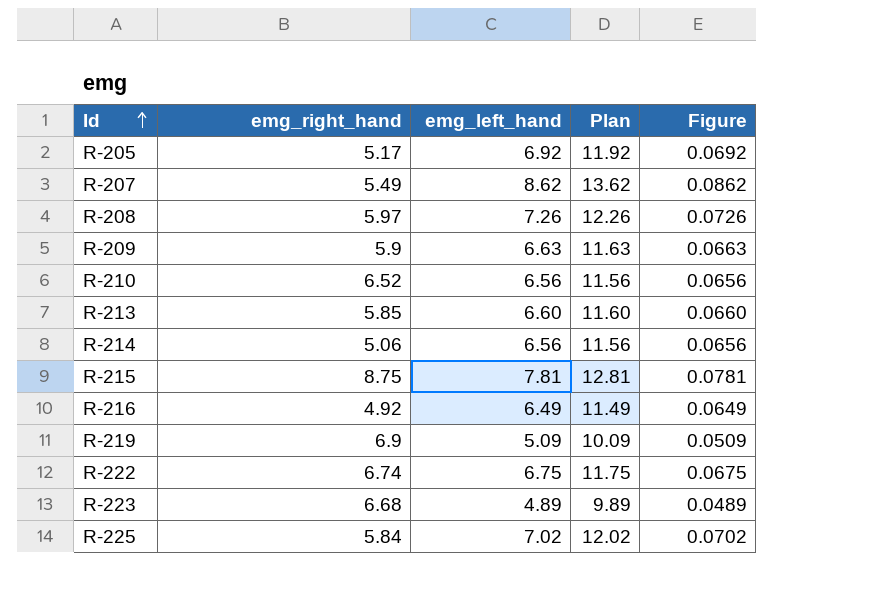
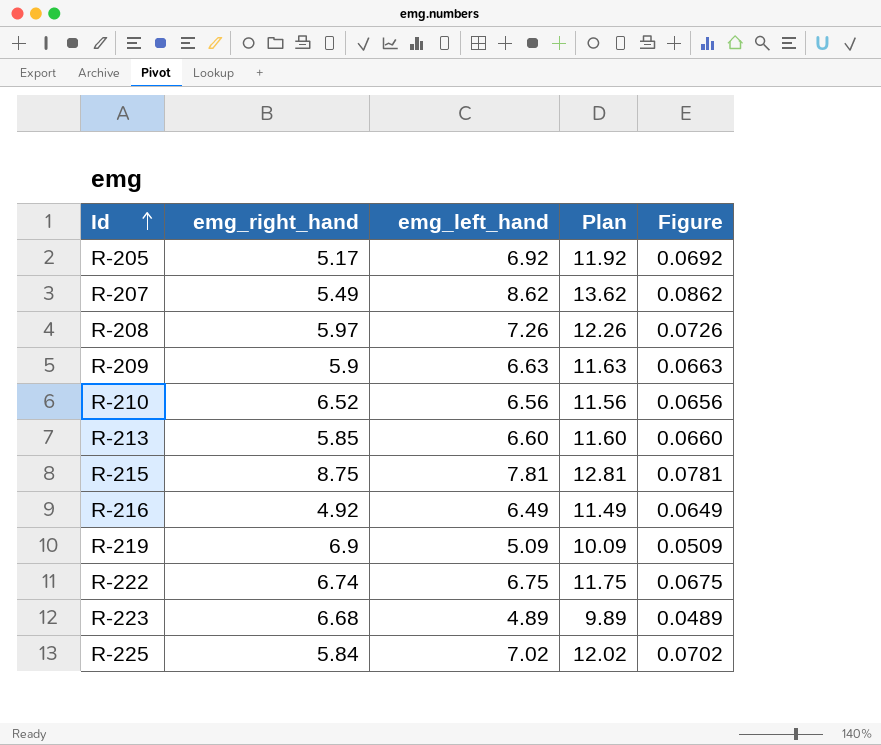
row R-214: 5.06 | 6.56 | 11.56 | 0.0656 -> none

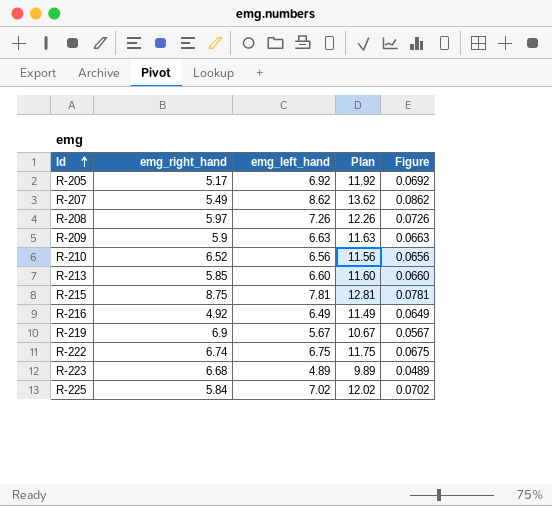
R-219 | emg_left_hand: 5.09 -> 5.67
R-219 | Plan: 10.09 -> 10.67
R-219 | Figure: 0.0509 -> 0.0567

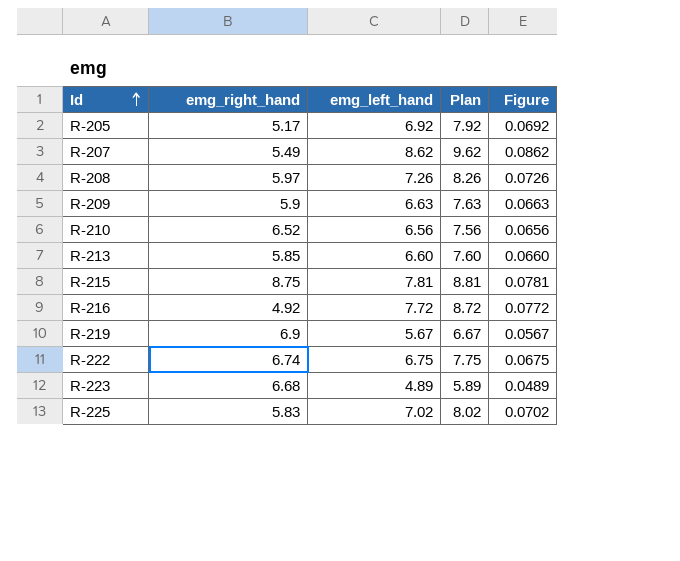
column Plan | formula: [emg_left_hand] + 5 -> [emg_left_hand] + 1
R-216 | emg_left_hand: 6.49 -> 7.72
R-216 | Figure: 0.0649 -> 0.0772
R-225 | emg_right_hand: 5.84 -> 5.83

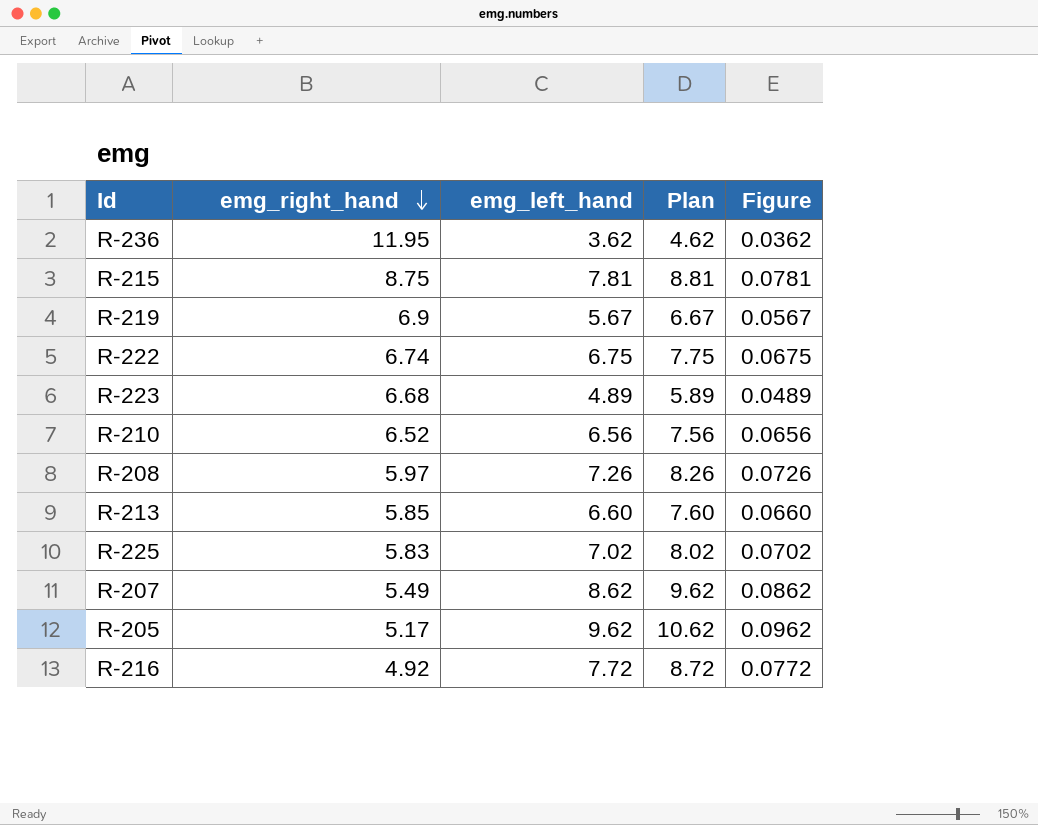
row order: Id ascending -> emg_right_hand descending
row R-209: 5.9 | 6.63 | 7.63 | 0.0663 -> none
row R-236: none -> 11.95 | 3.62 | 4.62 | 0.0362
R-205 | emg_left_hand: 6.92 -> 9.62
R-205 | Plan: 7.92 -> 10.62
R-205 | Figure: 0.0692 -> 0.0962

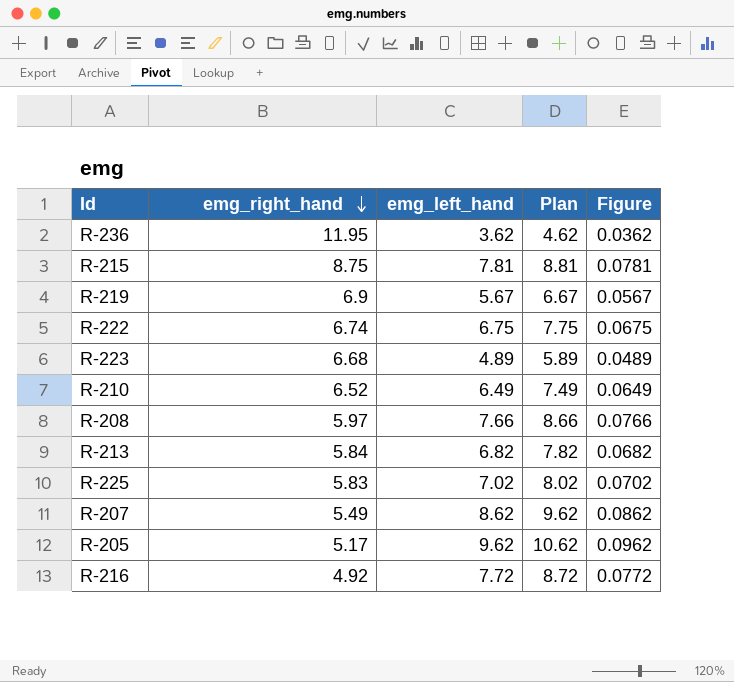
R-210 | emg_left_hand: 6.56 -> 6.49
R-210 | Plan: 7.56 -> 7.49
R-210 | Figure: 0.0656 -> 0.0649
R-208 | emg_left_hand: 7.26 -> 7.66
R-208 | Plan: 8.26 -> 8.66
R-208 | Figure: 0.0726 -> 0.0766
R-213 | emg_right_hand: 5.85 -> 5.84
R-213 | emg_left_hand: 6.60 -> 6.82
R-213 | Plan: 7.60 -> 7.82
R-213 | Figure: 0.0660 -> 0.0682

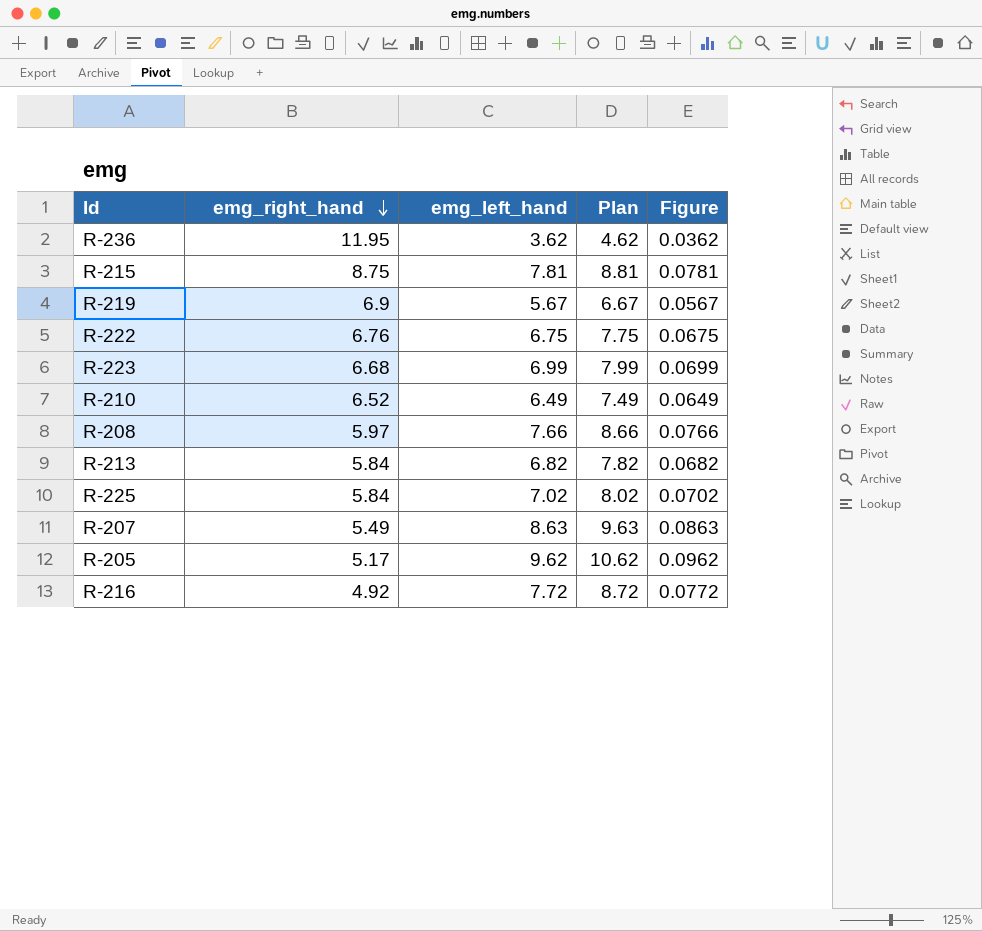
R-222 | emg_right_hand: 6.74 -> 6.76
R-223 | emg_left_hand: 4.89 -> 6.99
R-223 | Plan: 5.89 -> 7.99
R-223 | Figure: 0.0489 -> 0.0699
R-225 | emg_right_hand: 5.83 -> 5.84
R-207 | emg_left_hand: 8.62 -> 8.63
R-207 | Plan: 9.62 -> 9.63
R-207 | Figure: 0.0862 -> 0.0863

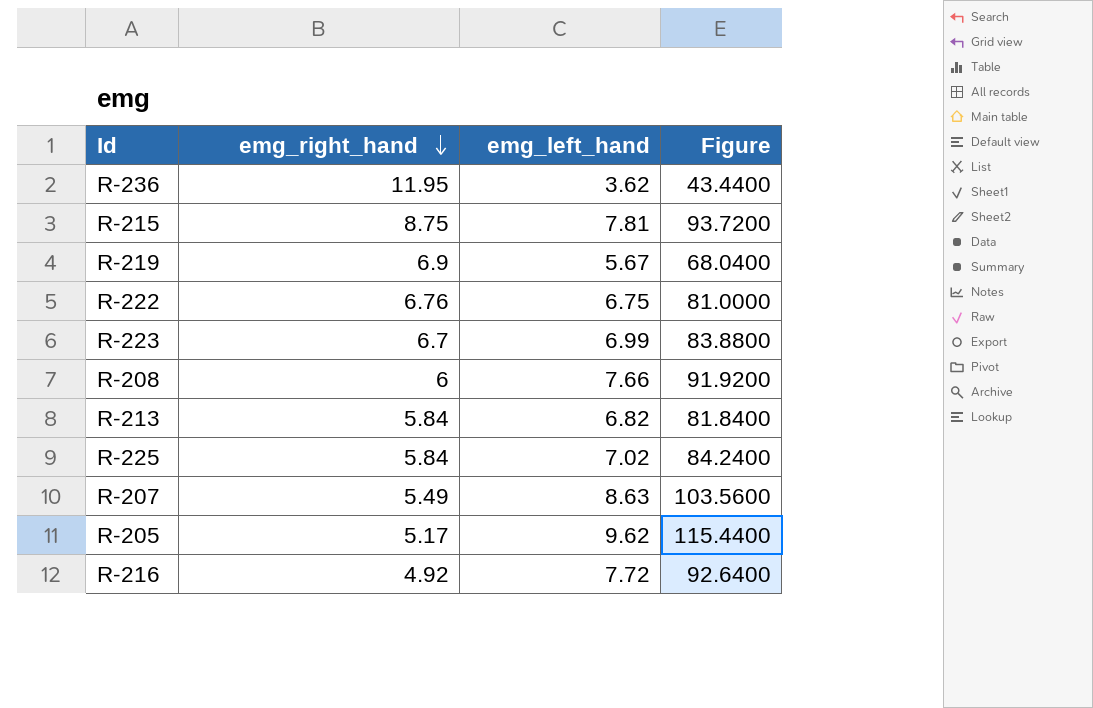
column Plan | formula: [emg_left_hand] + 1 -> none
column Figure | formula: [emg_left_hand] * 0.01 -> [emg_left_hand] * 12
row R-210: 6.52 | 6.49 | 7.49 | 0.0649 -> none
R-223 | emg_right_hand: 6.68 -> 6.7
R-208 | emg_right_hand: 5.97 -> 6

